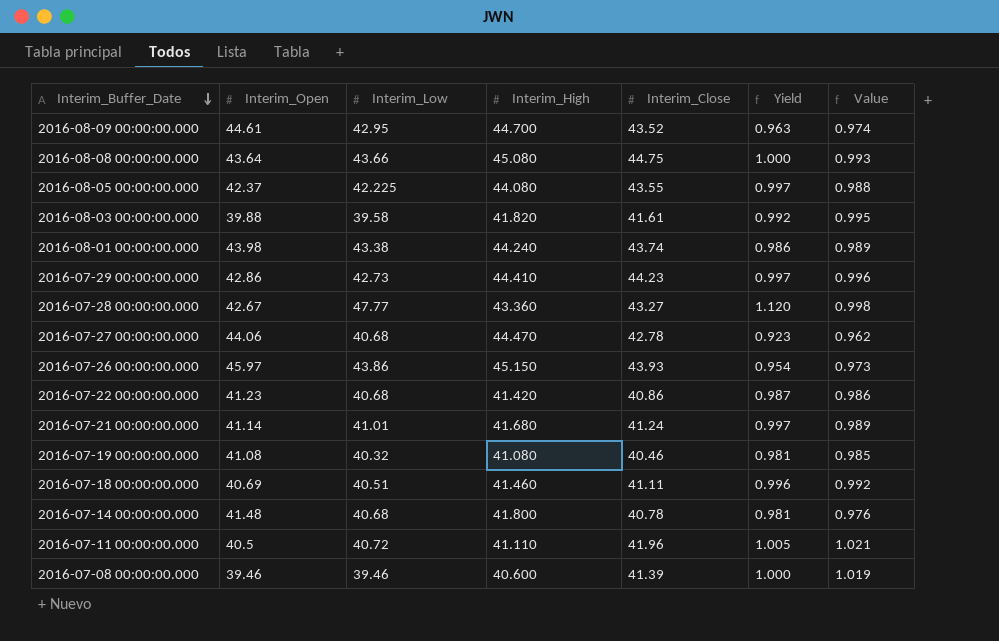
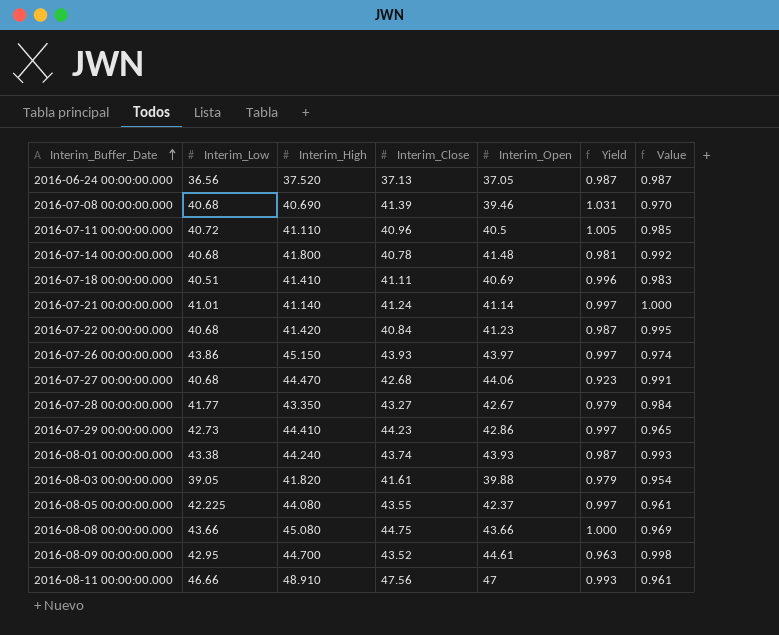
row order: Interim_Buffer_Date descending -> Interim_Buffer_Date ascending
column Interim_Open | position: 2 -> 5
column Value | formula: [Interim_Close] / [Interim_High] -> [Interim_Open] / [Interim_High]
row 2016-07-19 00:00:00.000: 41.08 | 40.32 | 41.080 | 40.46 | 0.981 | 0.985 -> none
row 2016-06-24 00:00:00.000: none -> 36.56 | 37.520 | 37.13 | 37.05 | 0.987 | 0.987
2016-07-08 00:00:00.000 | Interim_Low: 39.46 -> 40.68
2016-07-08 00:00:00.000 | Interim_High: 40.600 -> 40.690
2016-07-08 00:00:00.000 | Yield: 1.000 -> 1.031
2016-07-11 00:00:00.000 | Interim_Close: 41.96 -> 40.96
2016-07-18 00:00:00.000 | Interim_High: 41.460 -> 41.410
2016-07-21 00:00:00.000 | Interim_High: 41.680 -> 41.140
2016-07-22 00:00:00.000 | Interim_Close: 40.86 -> 40.84
2016-07-26 00:00:00.000 | Interim_Open: 45.97 -> 43.97
2016-07-26 00:00:00.000 | Yield: 0.954 -> 0.997
2016-07-27 00:00:00.000 | Interim_Close: 42.78 -> 42.68
2016-07-28 00:00:00.000 | Interim_Low: 47.77 -> 41.77
2016-07-28 00:00:00.000 | Interim_High: 43.360 -> 43.350
2016-07-28 00:00:00.000 | Yield: 1.120 -> 0.979
2016-08-01 00:00:00.000 | Interim_Open: 43.98 -> 43.93
2016-08-01 00:00:00.000 | Yield: 0.986 -> 0.987
2016-08-03 00:00:00.000 | Interim_Low: 39.58 -> 39.05
2016-08-03 00:00:00.000 | Yield: 0.992 -> 0.979
2016-08-08 00:00:00.000 | Interim_Open: 43.64 -> 43.66
row 2016-08-11 00:00:00.000: none -> 46.66 | 48.910 | 47.56 | 47 | 0.993 | 0.961

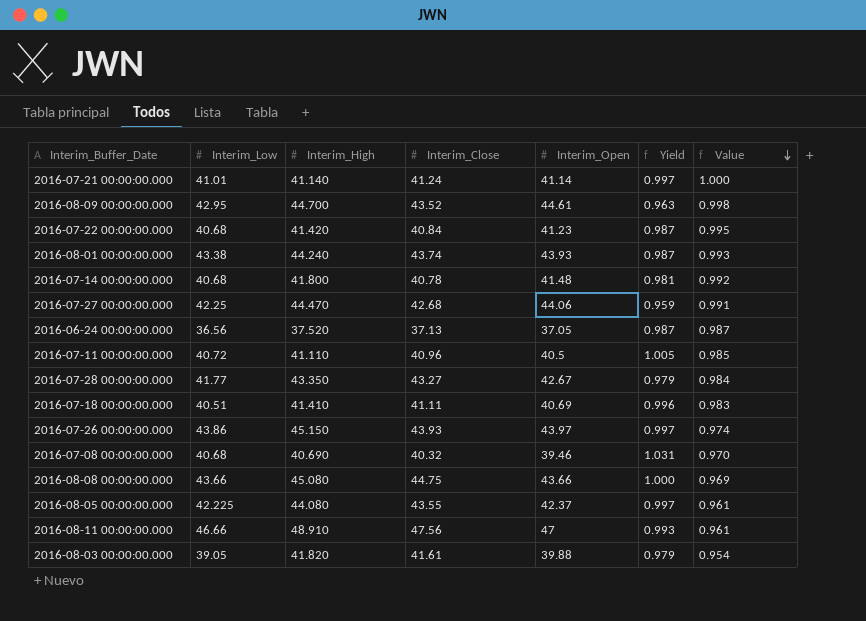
row order: Interim_Buffer_Date ascending -> Value descending
row 2016-07-29 00:00:00.000: 42.73 | 44.410 | 44.23 | 42.86 | 0.997 | 0.965 -> none
2016-07-27 00:00:00.000 | Interim_Low: 40.68 -> 42.25
2016-07-27 00:00:00.000 | Yield: 0.923 -> 0.959
2016-07-08 00:00:00.000 | Interim_Close: 41.39 -> 40.32

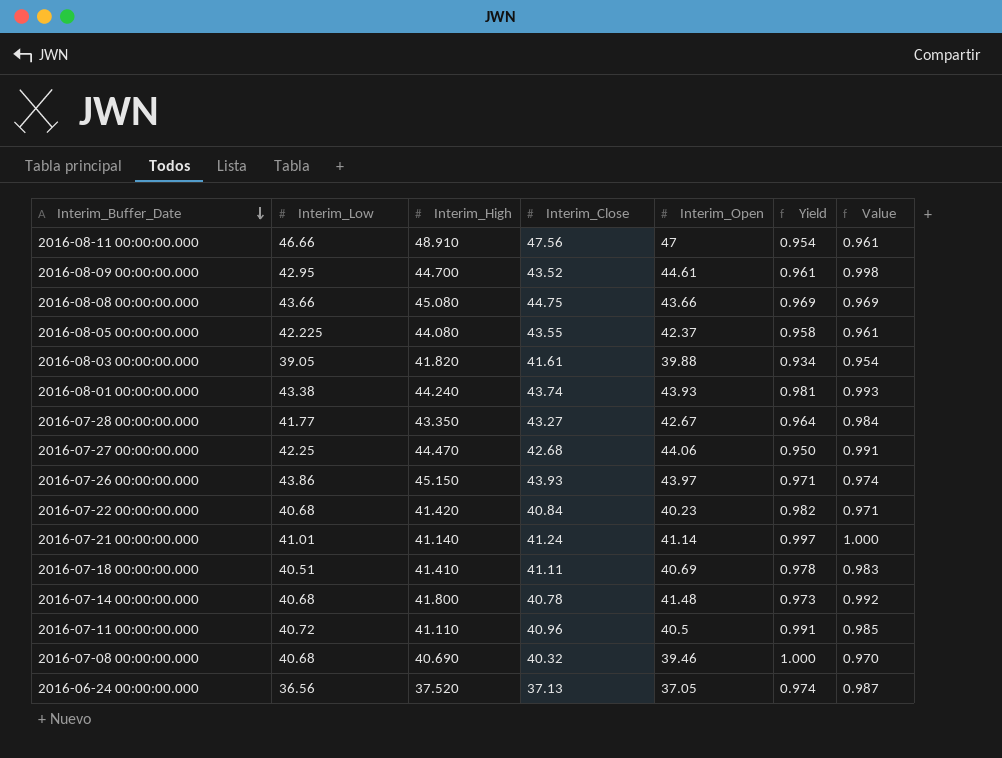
row order: Value descending -> Interim_Buffer_Date descending
column Yield | formula: [Interim_Low] / [Interim_Open] -> [Interim_Low] / [Interim_High]
2016-07-22 00:00:00.000 | Interim_Open: 41.23 -> 40.23
2016-07-22 00:00:00.000 | Value: 0.995 -> 0.971

